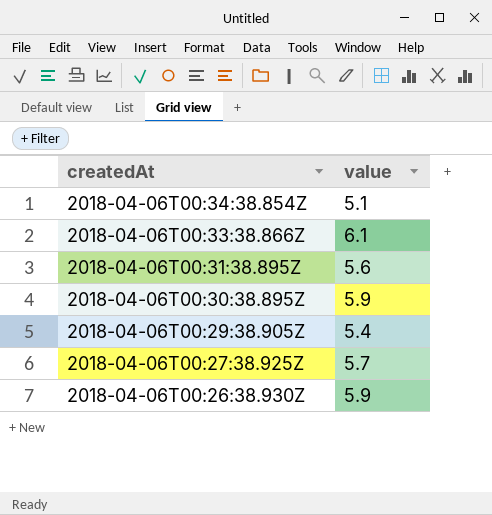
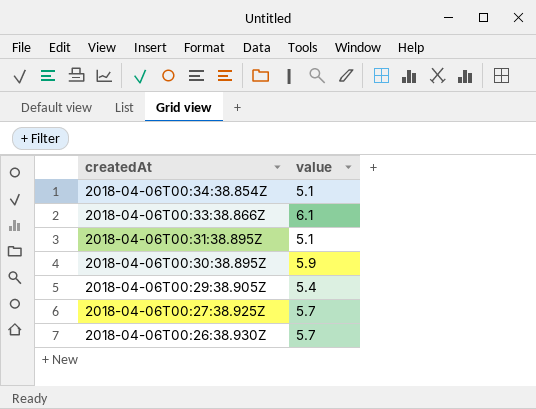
2018-04-06T00:31:38.895Z | value: 5.6 -> 5.1
2018-04-06T00:26:38.930Z | value: 5.9 -> 5.7

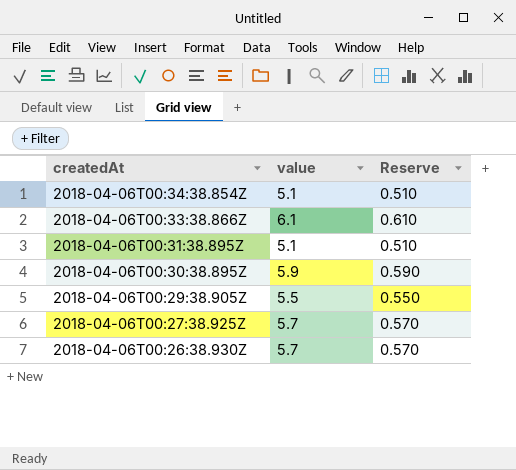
column Reserve | formula: none -> [value] * 0.1
2018-04-06T00:29:38.905Z | value: 5.4 -> 5.5

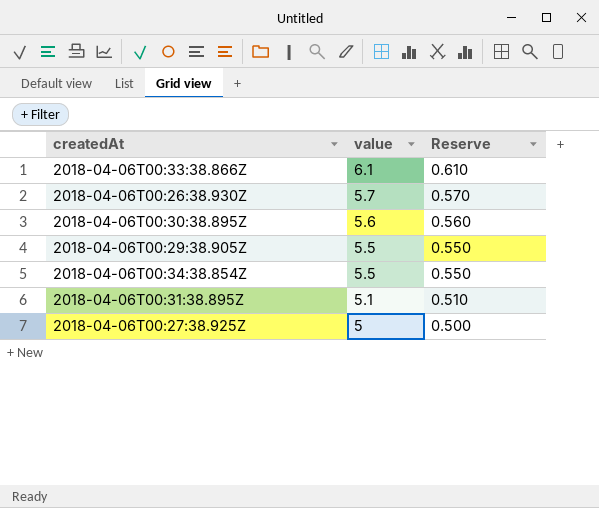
row order: createdAt descending -> value descending
2018-04-06T00:30:38.895Z | value: 5.9 -> 5.6
2018-04-06T00:30:38.895Z | Reserve: 0.590 -> 0.560
2018-04-06T00:34:38.854Z | value: 5.1 -> 5.5
2018-04-06T00:34:38.854Z | Reserve: 0.510 -> 0.550
2018-04-06T00:27:38.925Z | value: 5.7 -> 5
2018-04-06T00:27:38.925Z | Reserve: 0.570 -> 0.500

